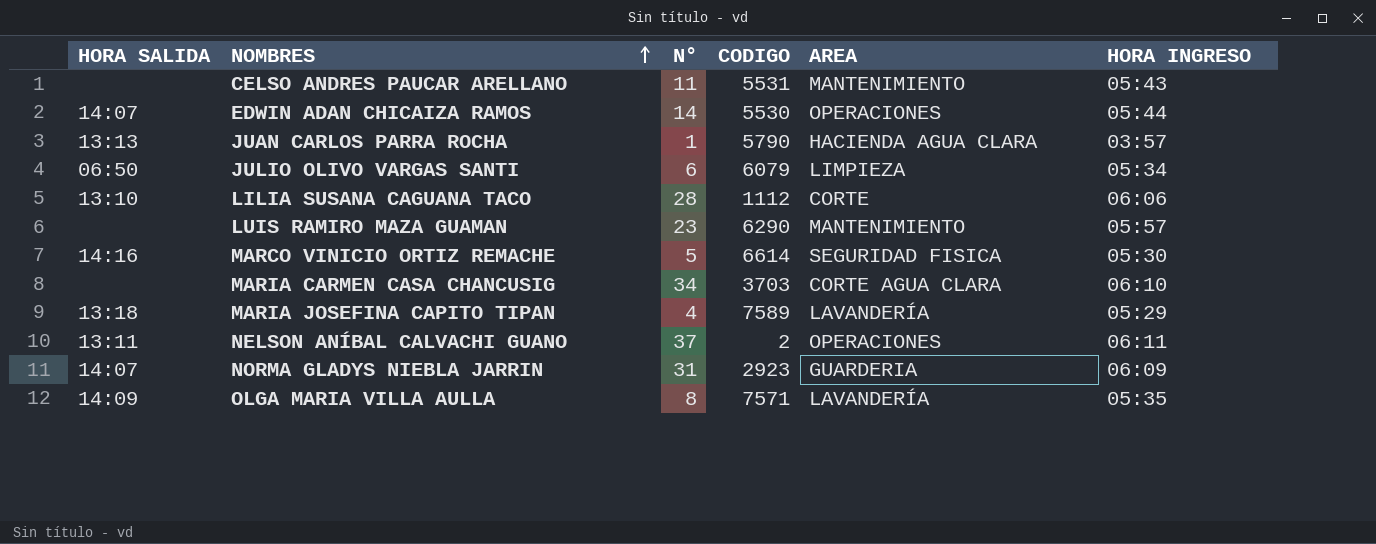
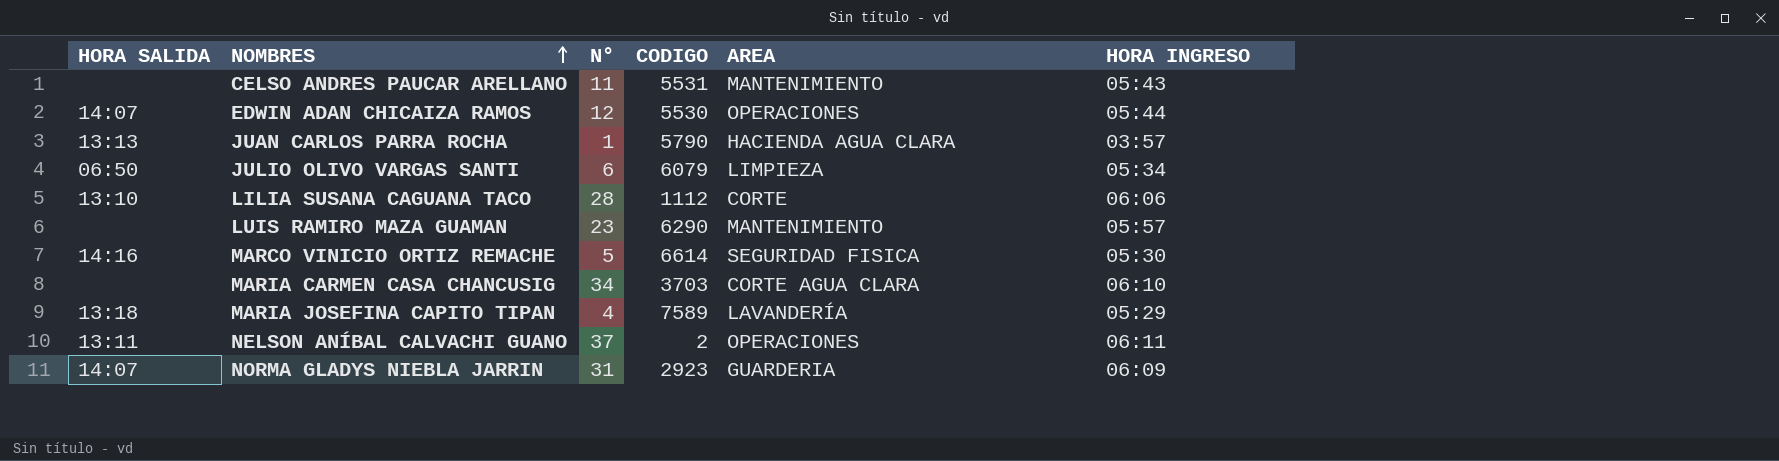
row OLGA MARIA VILLA AULLA: 14:09 | 8 | 7571 | LAVANDERÍA | 05:35 -> none
EDWIN ADAN CHICAIZA RAMOS | N°: 14 -> 12

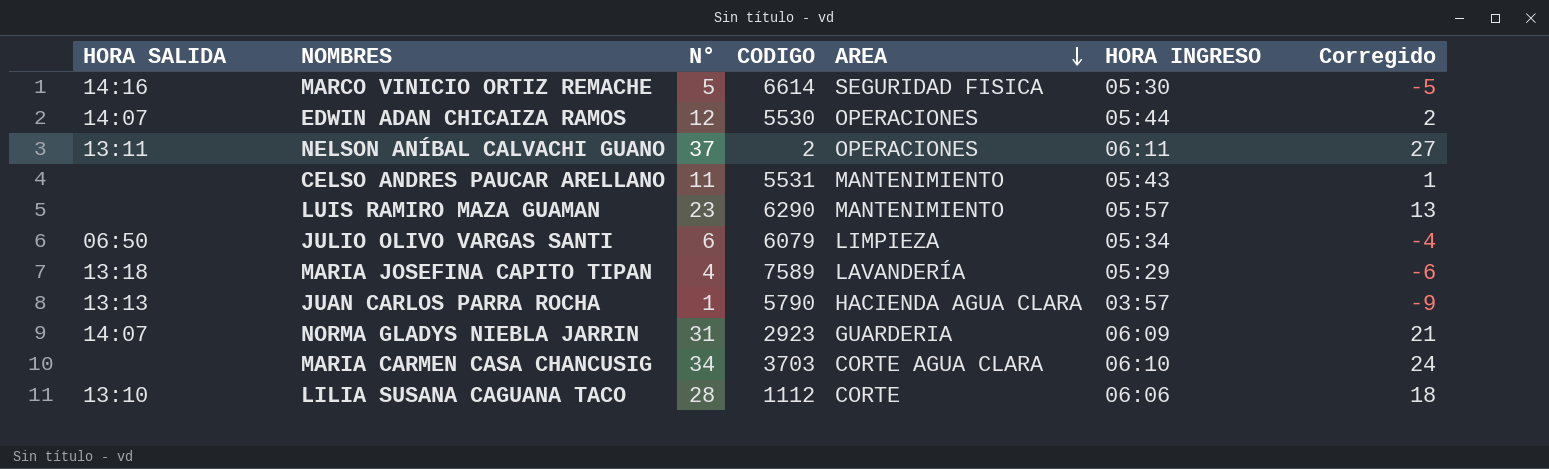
row order: NOMBRES ascending -> AREA descending
column Corregido | formula: none -> [N°] - 10

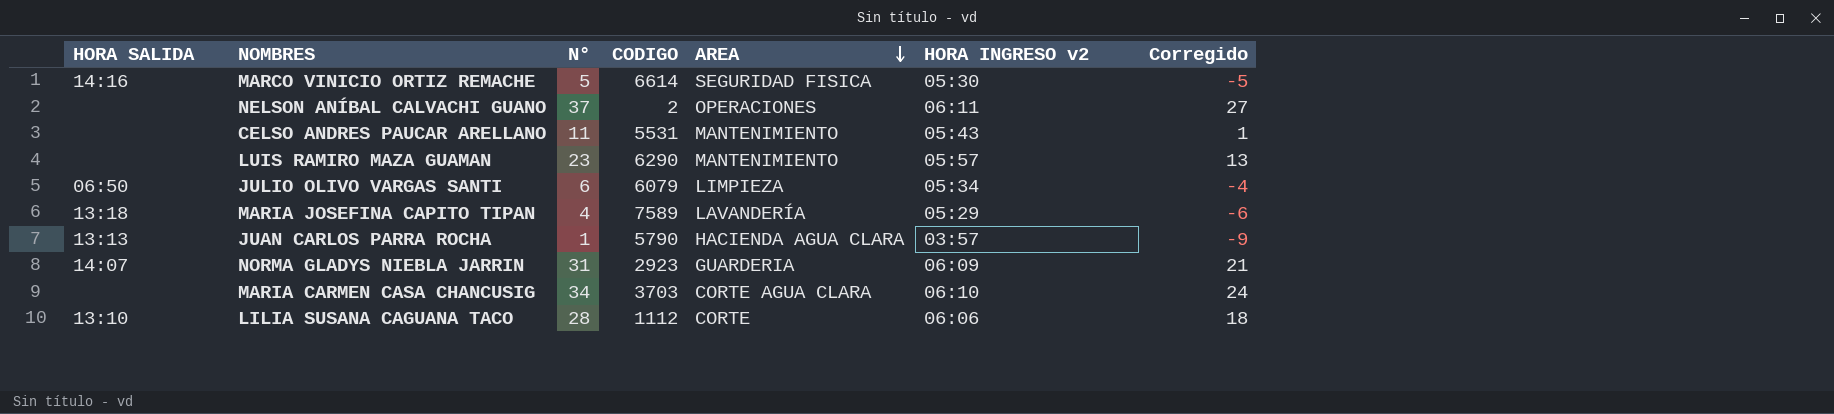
column name: HORA INGRESO -> HORA INGRESO v2
row EDWIN ADAN CHICAIZA RAMOS: 14:07 | 12 | 5530 | OPERACIONES | 05:44 | 2 -> none
NELSON ANÍBAL CALVACHI GUANO | HORA SALIDA: 13:11 -> none

